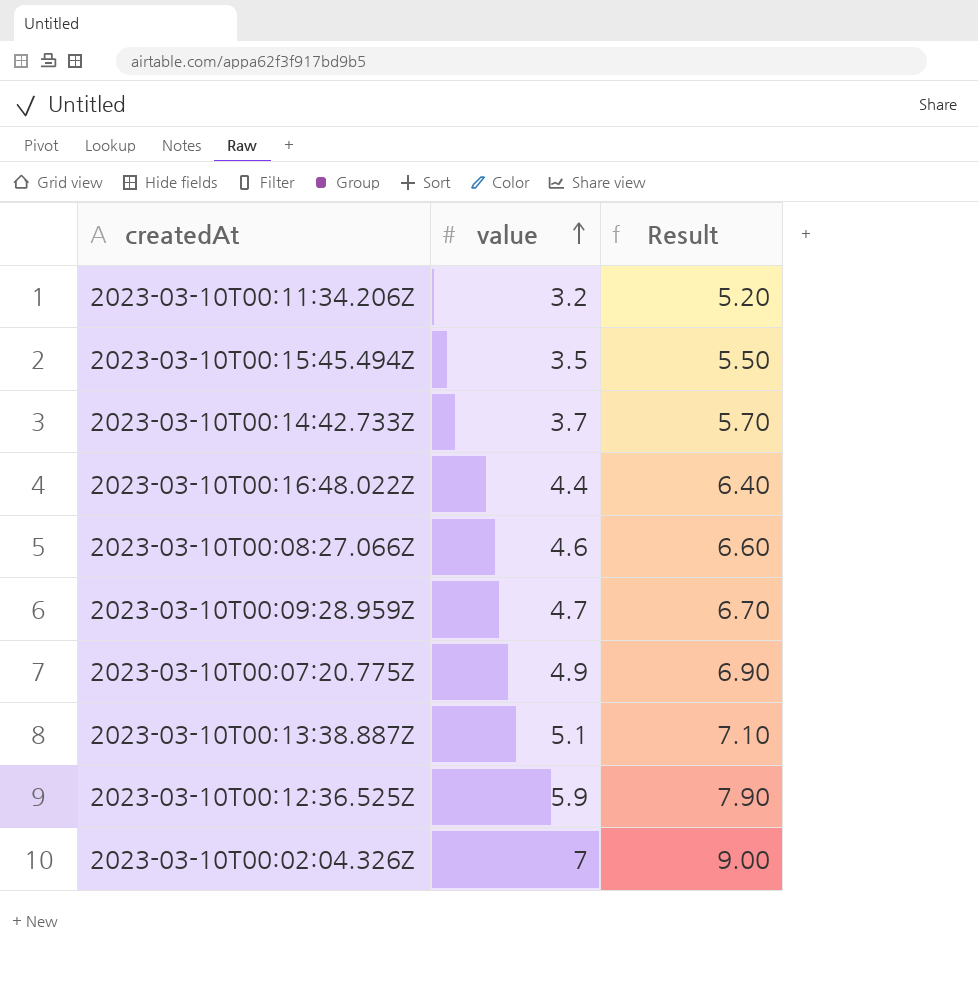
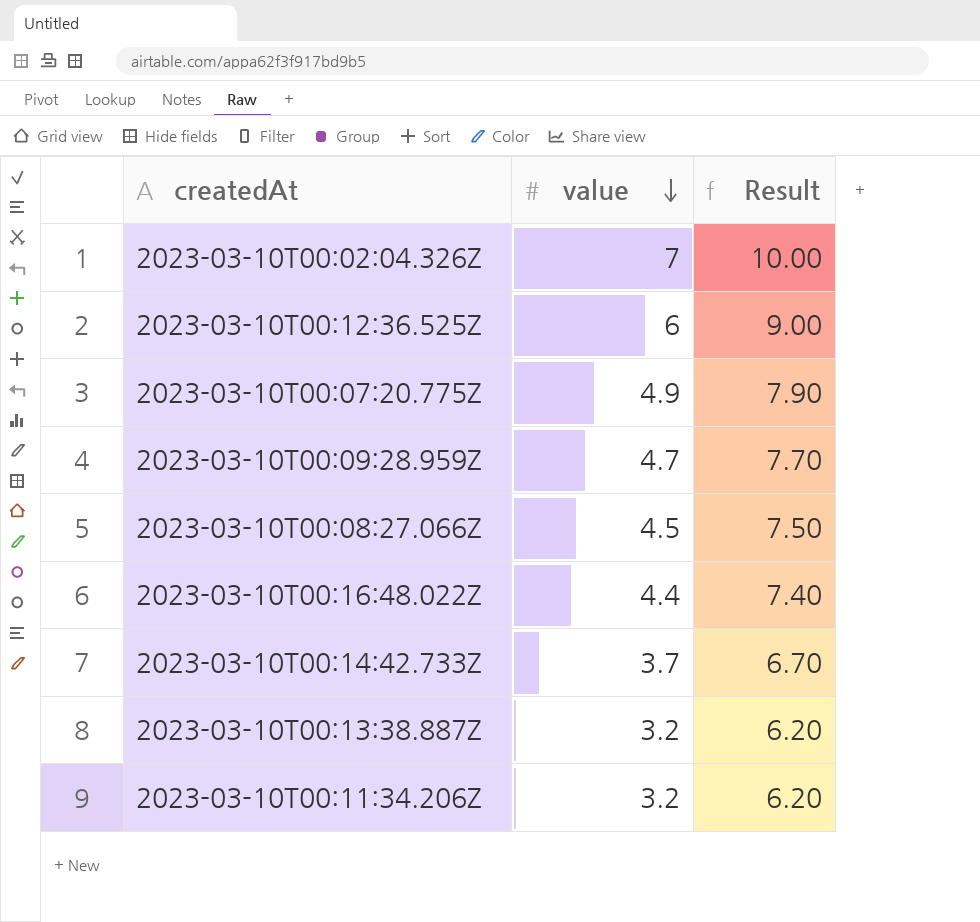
row order: value ascending -> value descending
column Result | formula: [value] + 2 -> [value] + 3
row 2023-03-10T00:15:45.494Z: 3.5 | 5.50 -> none
2023-03-10T00:12:36.525Z | value: 5.9 -> 6
2023-03-10T00:08:27.066Z | value: 4.6 -> 4.5
2023-03-10T00:13:38.887Z | value: 5.1 -> 3.2

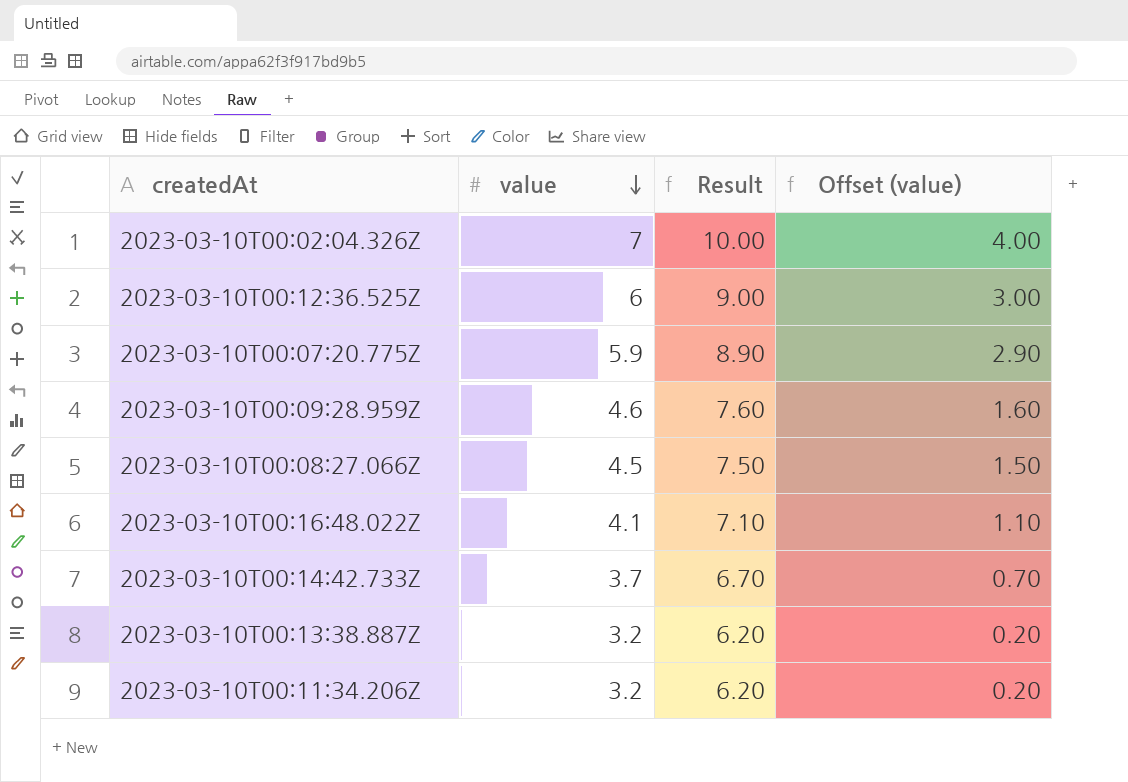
column Offset (value) | formula: none -> [value] - 3
2023-03-10T00:07:20.775Z | value: 4.9 -> 5.9
2023-03-10T00:07:20.775Z | Result: 7.90 -> 8.90
2023-03-10T00:09:28.959Z | value: 4.7 -> 4.6
2023-03-10T00:09:28.959Z | Result: 7.70 -> 7.60
2023-03-10T00:16:48.022Z | value: 4.4 -> 4.1
2023-03-10T00:16:48.022Z | Result: 7.40 -> 7.10

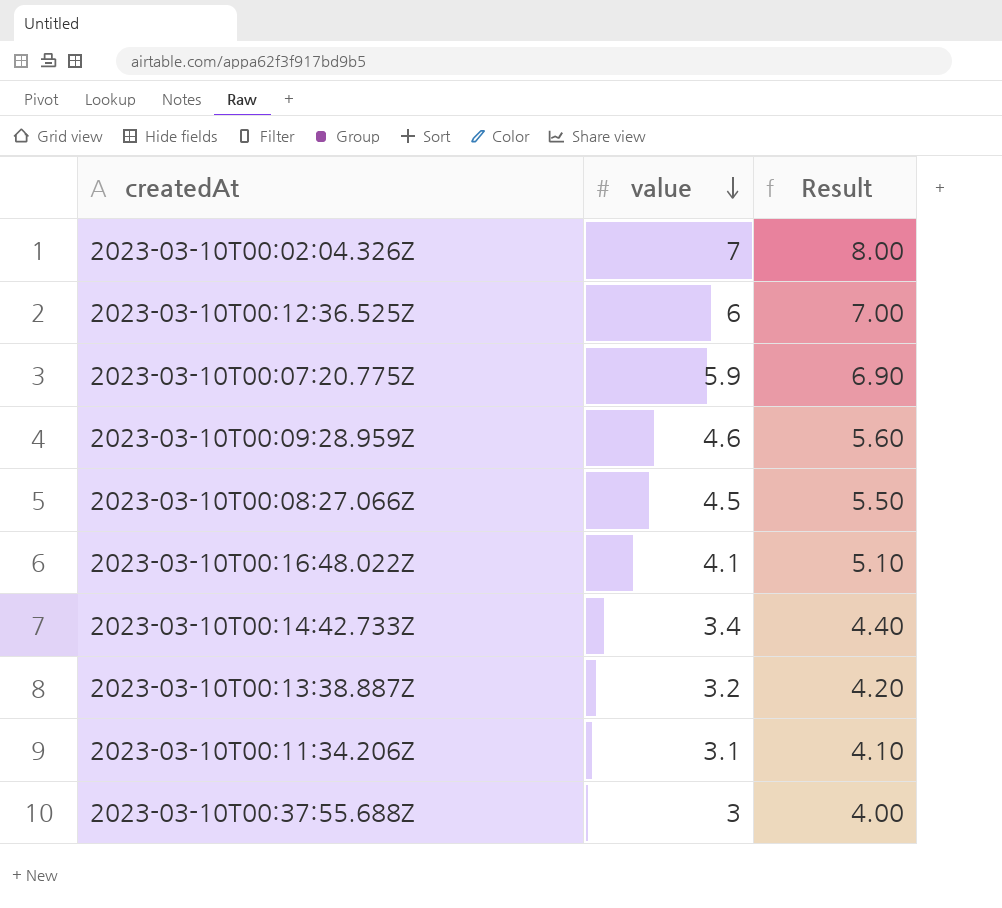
column Offset (value) | formula: [value] - 3 -> none
column Result | formula: [value] + 3 -> [value] + 1
2023-03-10T00:14:42.733Z | value: 3.7 -> 3.4
2023-03-10T00:11:34.206Z | value: 3.2 -> 3.1
row 2023-03-10T00:37:55.688Z: none -> 3 | 4.00

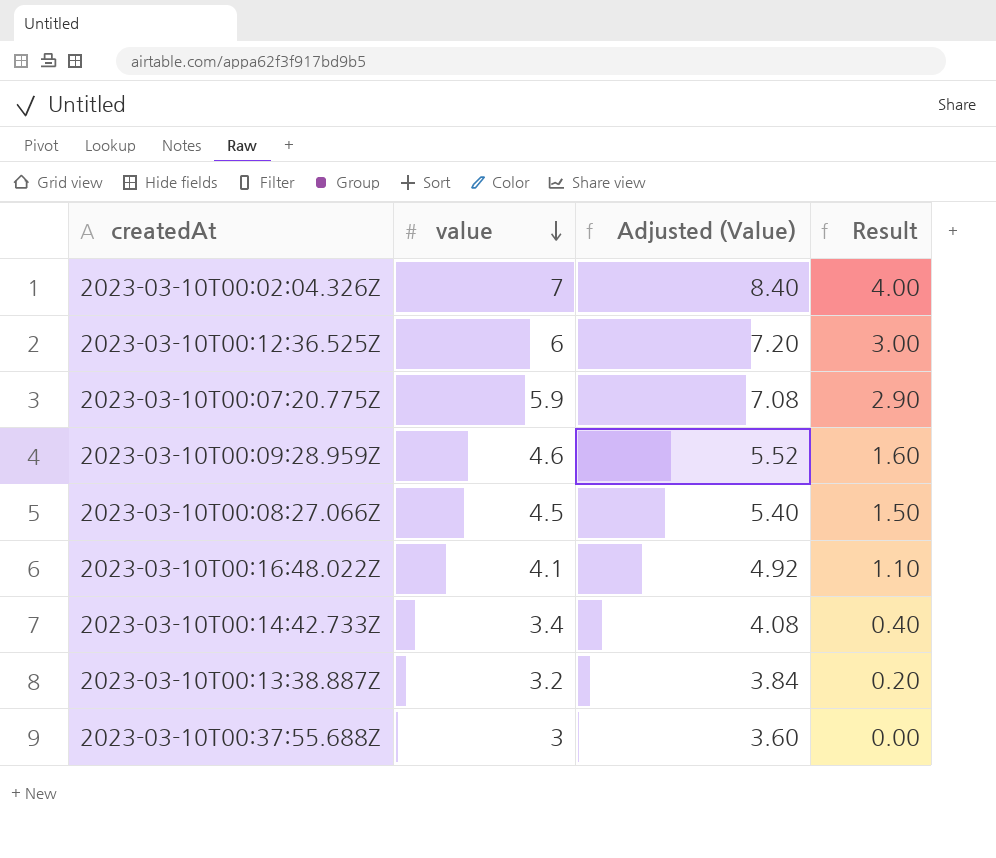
column Adjusted (Value) | formula: none -> [value] * 1.2
column Result | formula: [value] + 1 -> [value] - 3
row 2023-03-10T00:11:34.206Z: 3.1 | 4.10 -> none

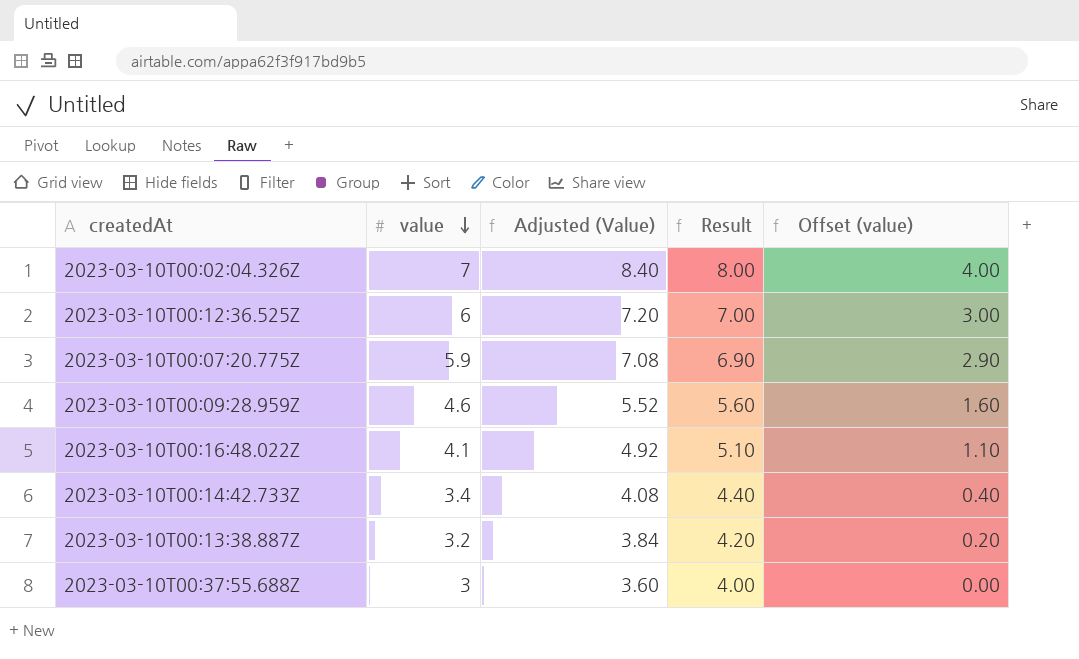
column Result | formula: [value] - 3 -> [value] + 1
column Offset (value) | formula: none -> [value] - 3
row 2023-03-10T00:08:27.066Z: 4.5 | 5.40 | 1.50 -> none

